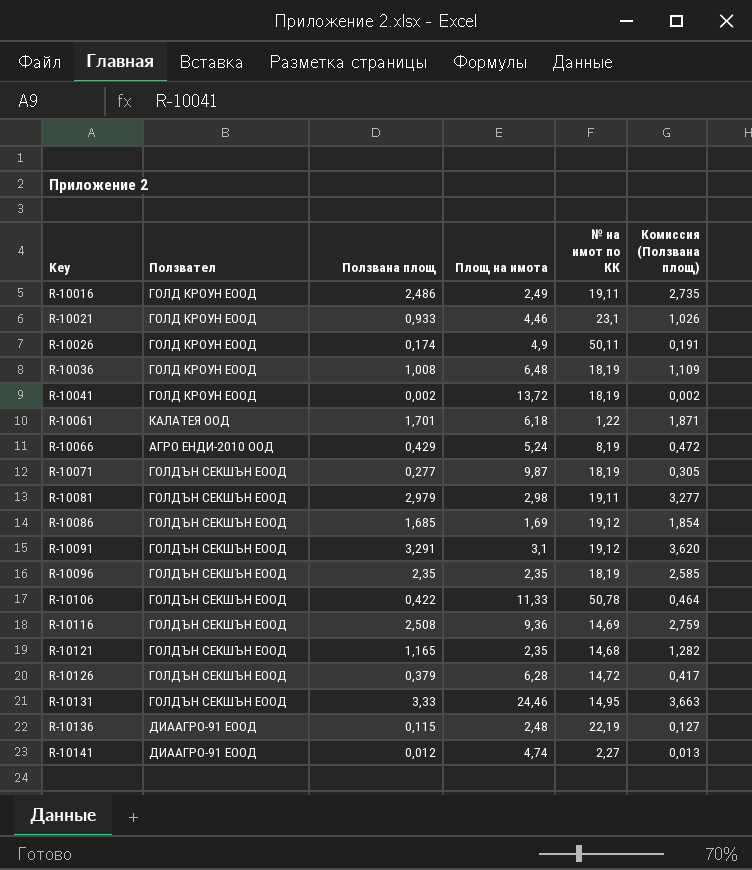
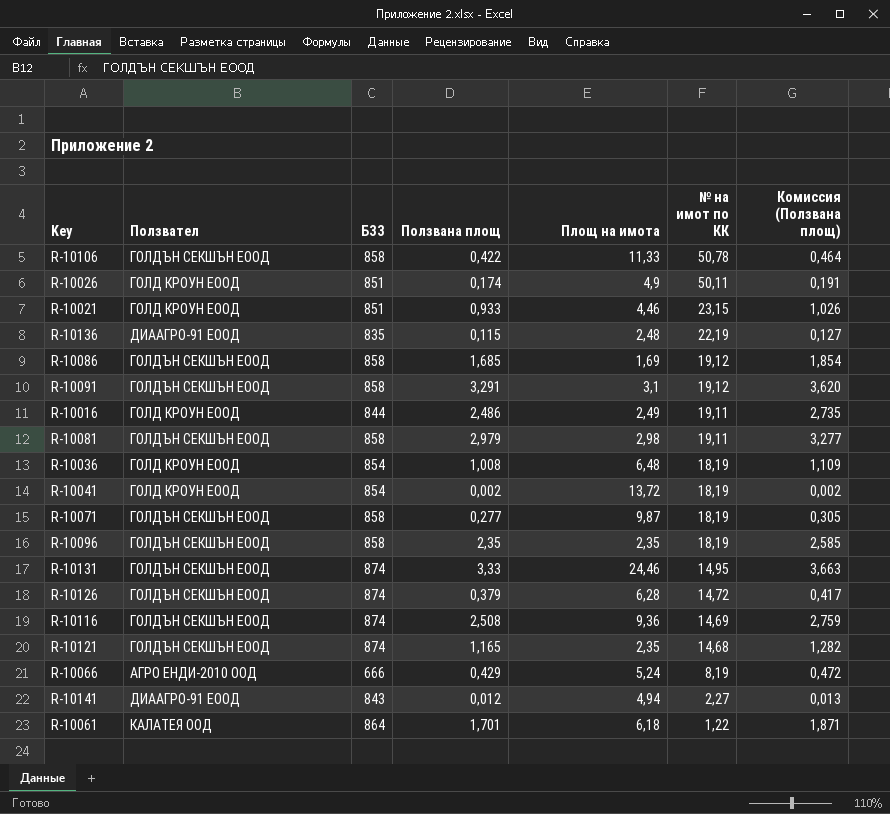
row order: Key ascending -> № на имот по КК descending
column БЗЗ | position: none -> 3
R-10021 | № на имот по КК: 23,1 -> 23,15
R-10141 | Площ на имота: 4,74 -> 4,94

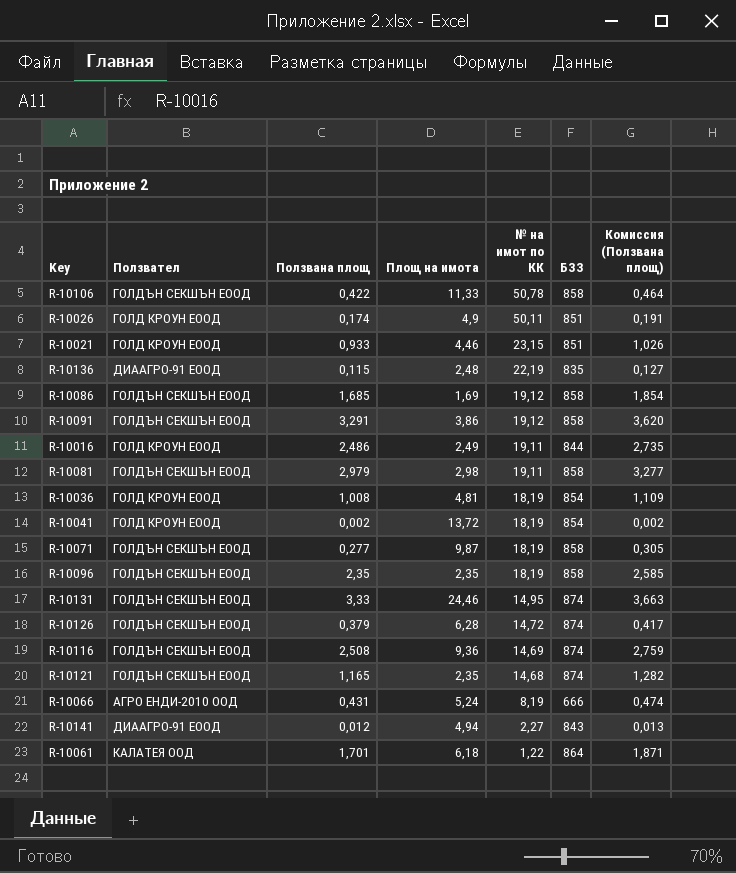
column БЗЗ | position: 3 -> 6
R-10091 | Площ на имота: 3,1 -> 3,86
R-10036 | Площ на имота: 6,48 -> 4,81
R-10066 | Ползвана площ: 0,429 -> 0,431
R-10066 | Комиссия (Ползвана площ): 0,472 -> 0,474

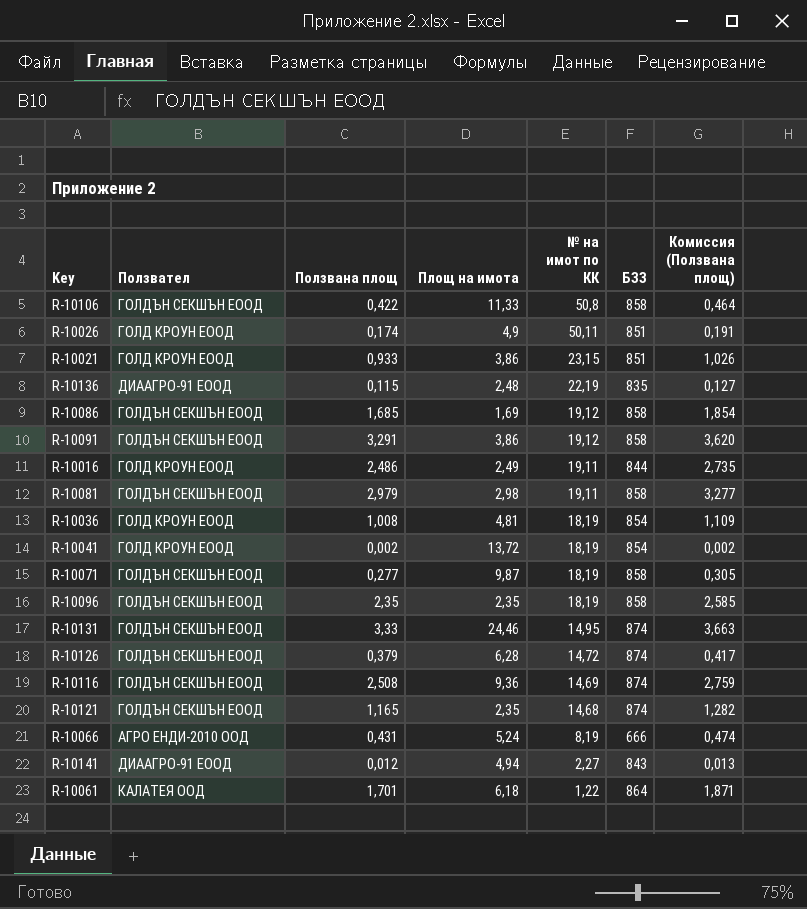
R-10106 | № на имот по КК: 50,78 -> 50,8
R-10021 | Площ на имота: 4,46 -> 3,86

